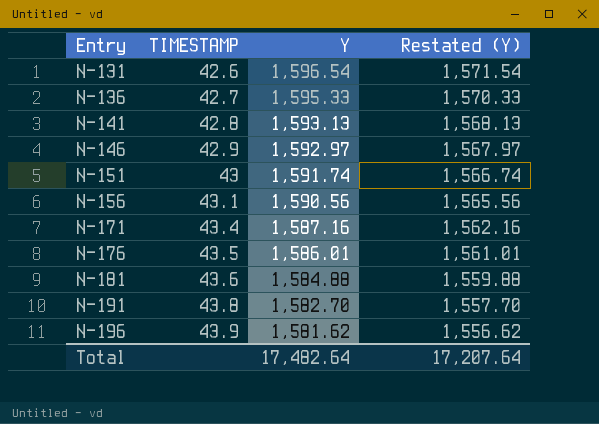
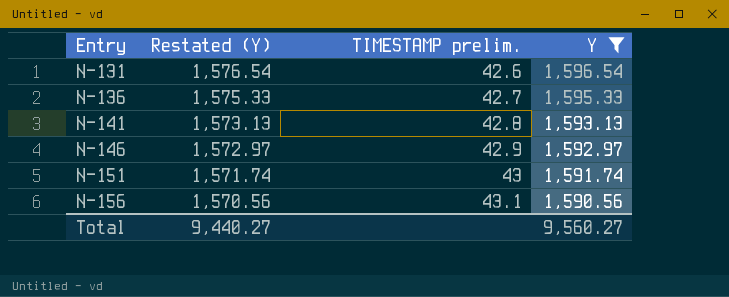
filter: none -> Y >= 1,590.56
column Restated (Y) | formula: [Y] - 25 -> [Y] - 20
column Restated (Y) | position: 4 -> 2
column name: TIMESTAMP -> TIMESTAMP prelim.
Total | Restated (Y): 17,207.64 -> 9,440.27
Total | Y: 17,482.64 -> 9,560.27

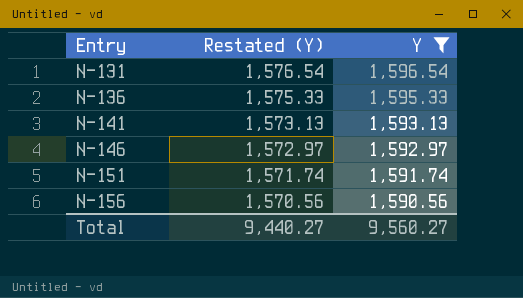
column TIMESTAMP prelim. | position: 3 -> none

